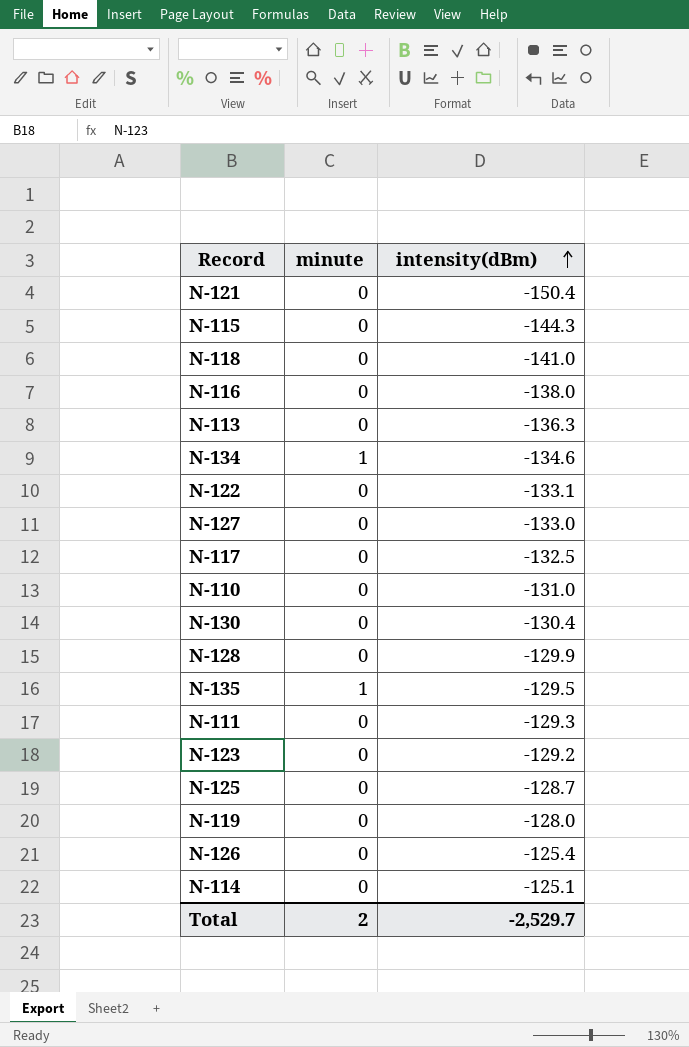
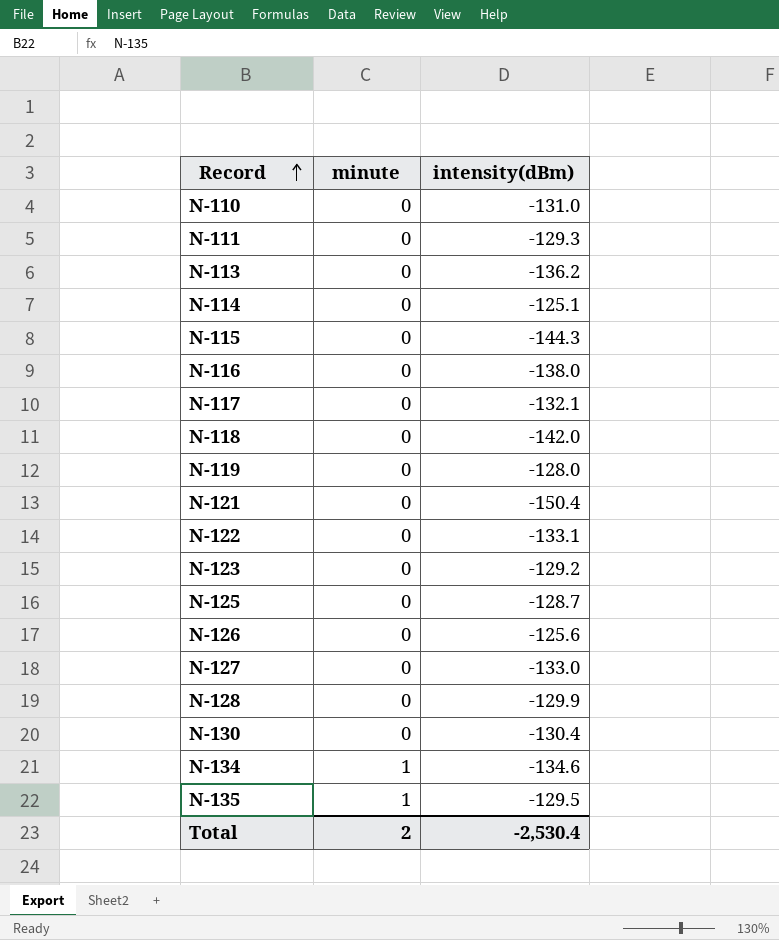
row order: intensity(dBm) ascending -> Record ascending
N-113 | intensity(dBm): -136.3 -> -136.2
N-117 | intensity(dBm): -132.5 -> -132.1
N-118 | intensity(dBm): -141.0 -> -142.0
N-126 | intensity(dBm): -125.4 -> -125.6
Total | intensity(dBm): -2,529.7 -> -2,530.4

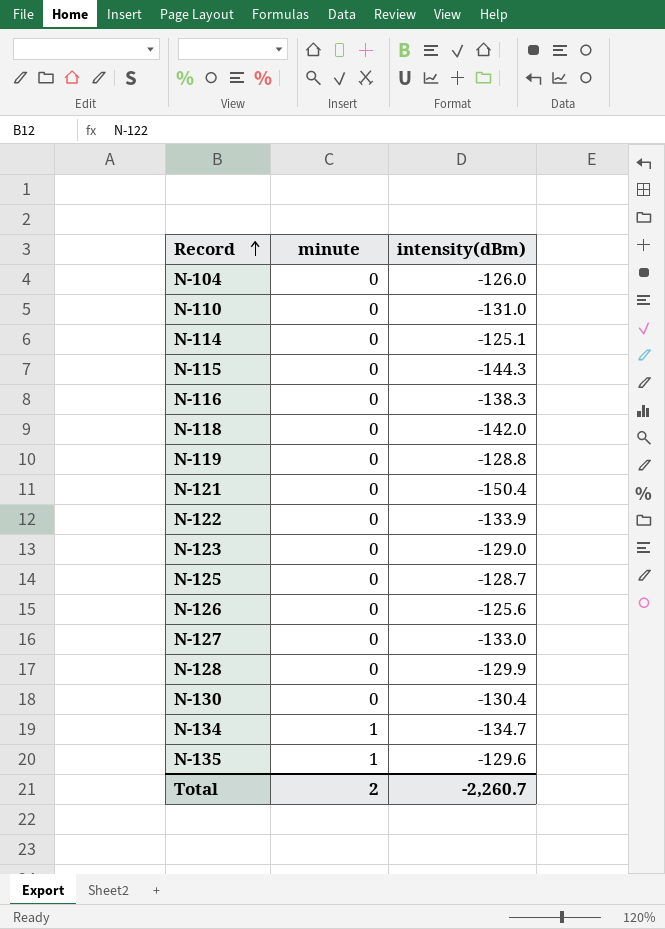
row N-111: 0 | -129.3 -> none
row N-113: 0 | -136.2 -> none
row N-117: 0 | -132.1 -> none
row N-104: none -> 0 | -126.0
N-116 | intensity(dBm): -138.0 -> -138.3
N-119 | intensity(dBm): -128.0 -> -128.8
N-122 | intensity(dBm): -133.1 -> -133.9
N-123 | intensity(dBm): -129.2 -> -129.0
N-134 | intensity(dBm): -134.6 -> -134.7
N-135 | intensity(dBm): -129.5 -> -129.6
Total | intensity(dBm): -2,530.4 -> -2,260.7

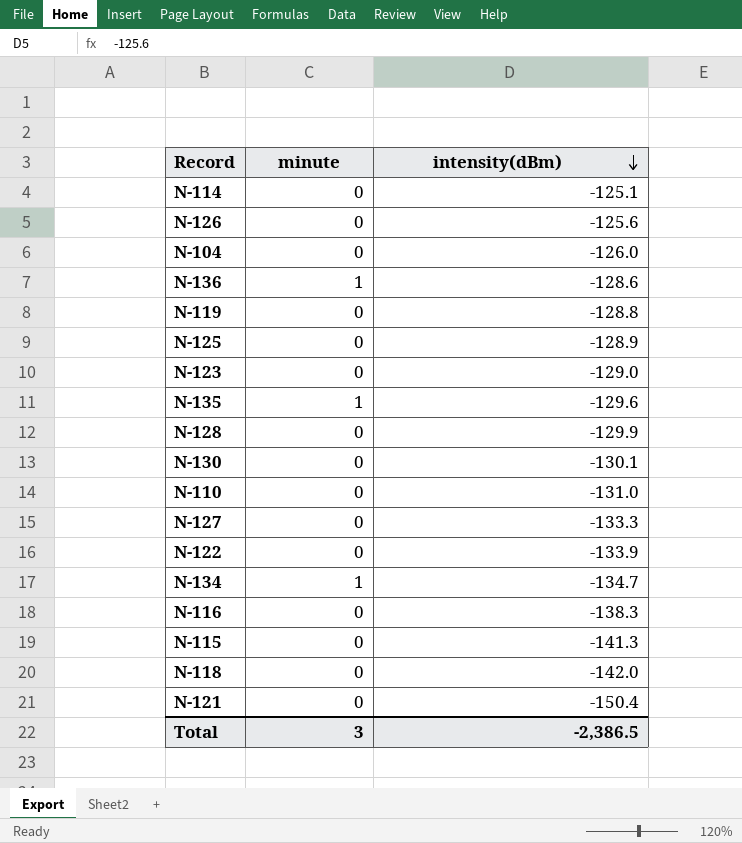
row order: Record ascending -> intensity(dBm) descending
row N-136: none -> 1 | -128.6
N-125 | intensity(dBm): -128.7 -> -128.9
N-130 | intensity(dBm): -130.4 -> -130.1
N-127 | intensity(dBm): -133.0 -> -133.3
N-115 | intensity(dBm): -144.3 -> -141.3
Total | minute: 2 -> 3
Total | intensity(dBm): -2,260.7 -> -2,386.5

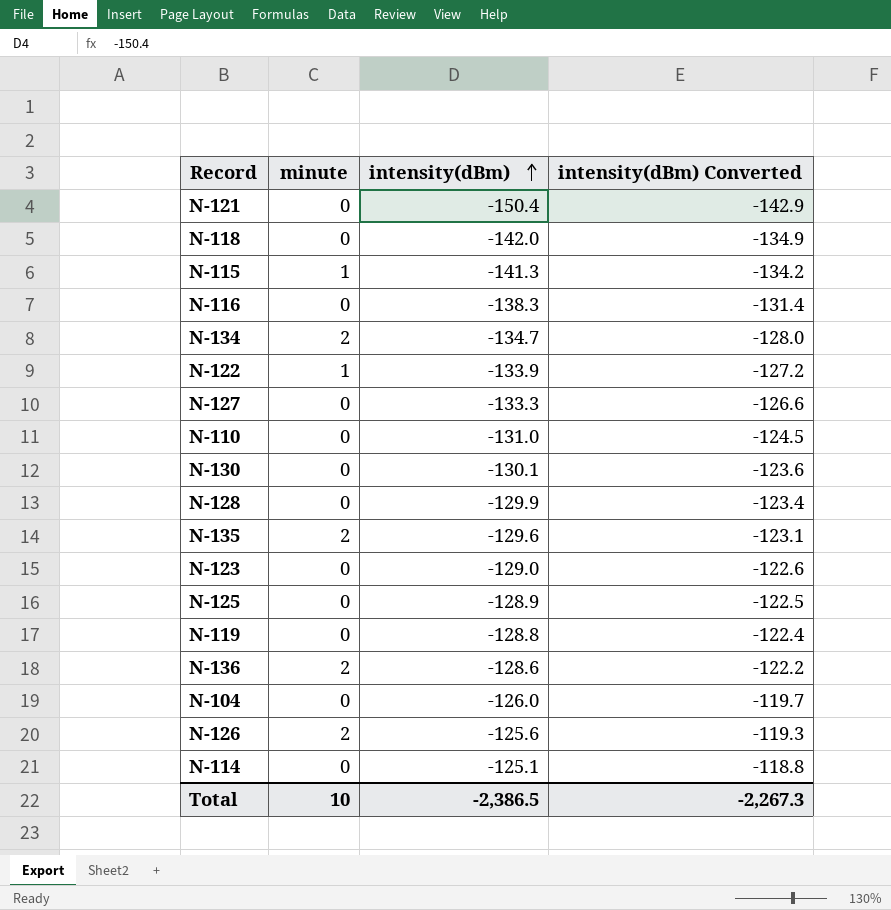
row order: intensity(dBm) descending -> intensity(dBm) ascending
column intensity(dBm) Converted | formula: none -> [intensity(dBm)] * 0.95
N-115 | minute: 0 -> 1
N-134 | minute: 1 -> 2
N-122 | minute: 0 -> 1
N-135 | minute: 1 -> 2
N-136 | minute: 1 -> 2
N-126 | minute: 0 -> 2
Total | minute: 3 -> 10

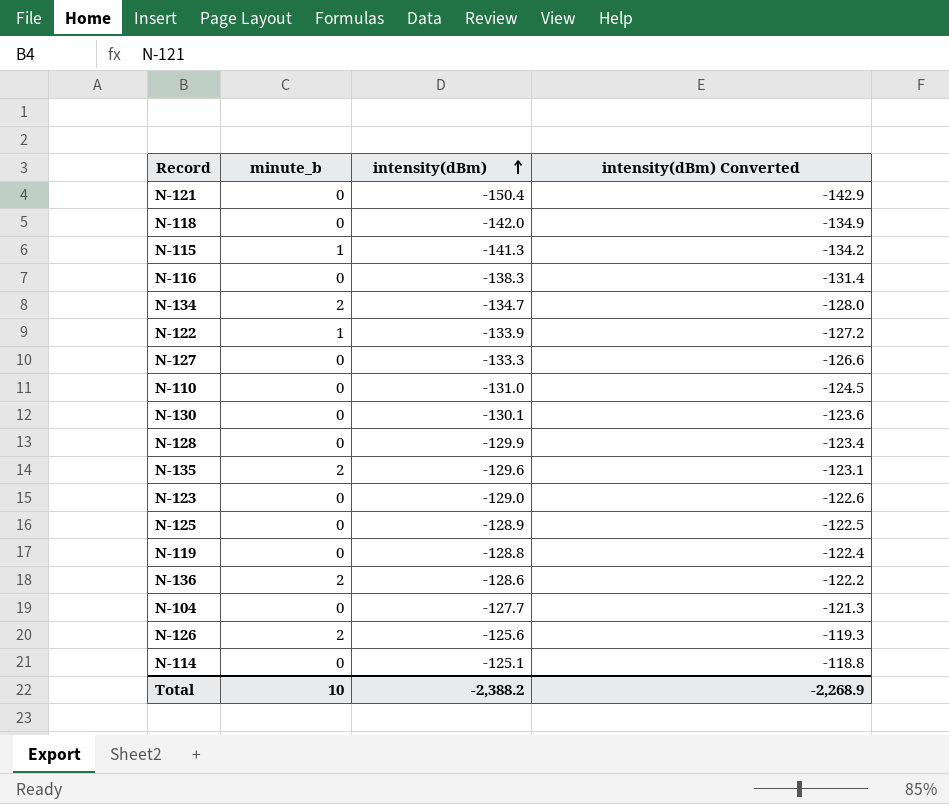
column name: minute -> minute_b
N-104 | intensity(dBm): -126.0 -> -127.7
N-104 | intensity(dBm) Converted: -119.7 -> -121.3
Total | intensity(dBm): -2,386.5 -> -2,388.2
Total | intensity(dBm) Converted: -2,267.3 -> -2,268.9

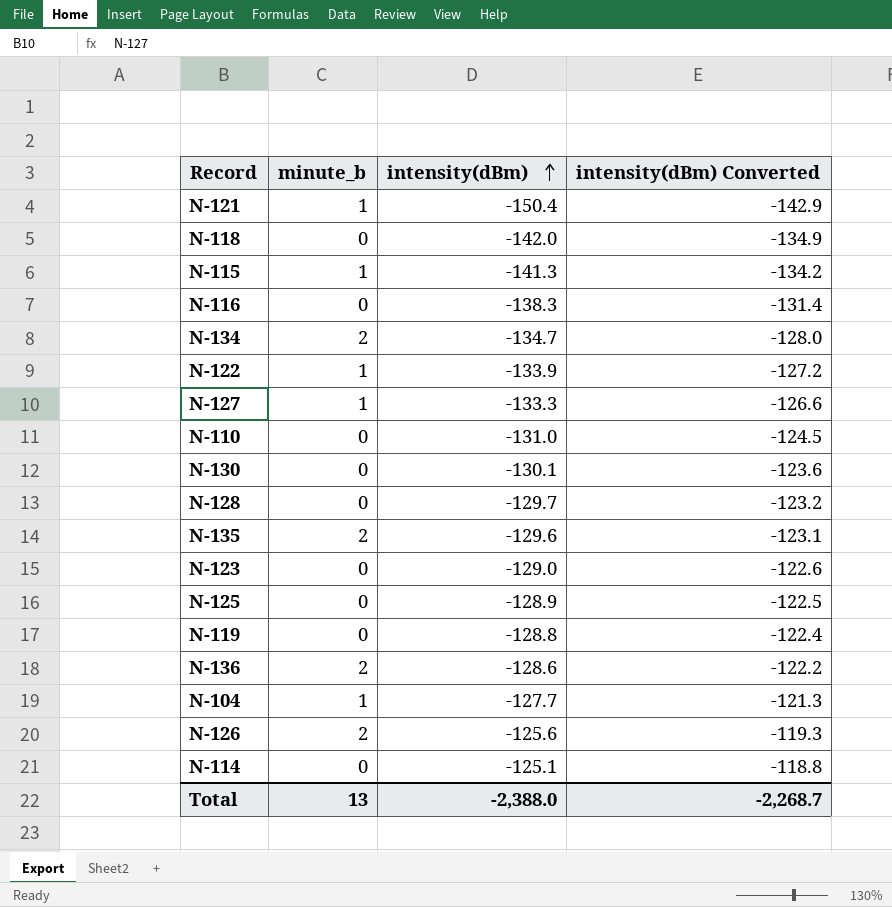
N-121 | minute_b: 0 -> 1
N-127 | minute_b: 0 -> 1
N-128 | intensity(dBm): -129.9 -> -129.7
N-128 | intensity(dBm) Converted: -123.4 -> -123.2
N-104 | minute_b: 0 -> 1
Total | minute_b: 10 -> 13
Total | intensity(dBm): -2,388.2 -> -2,388.0
Total | intensity(dBm) Converted: -2,268.9 -> -2,268.7

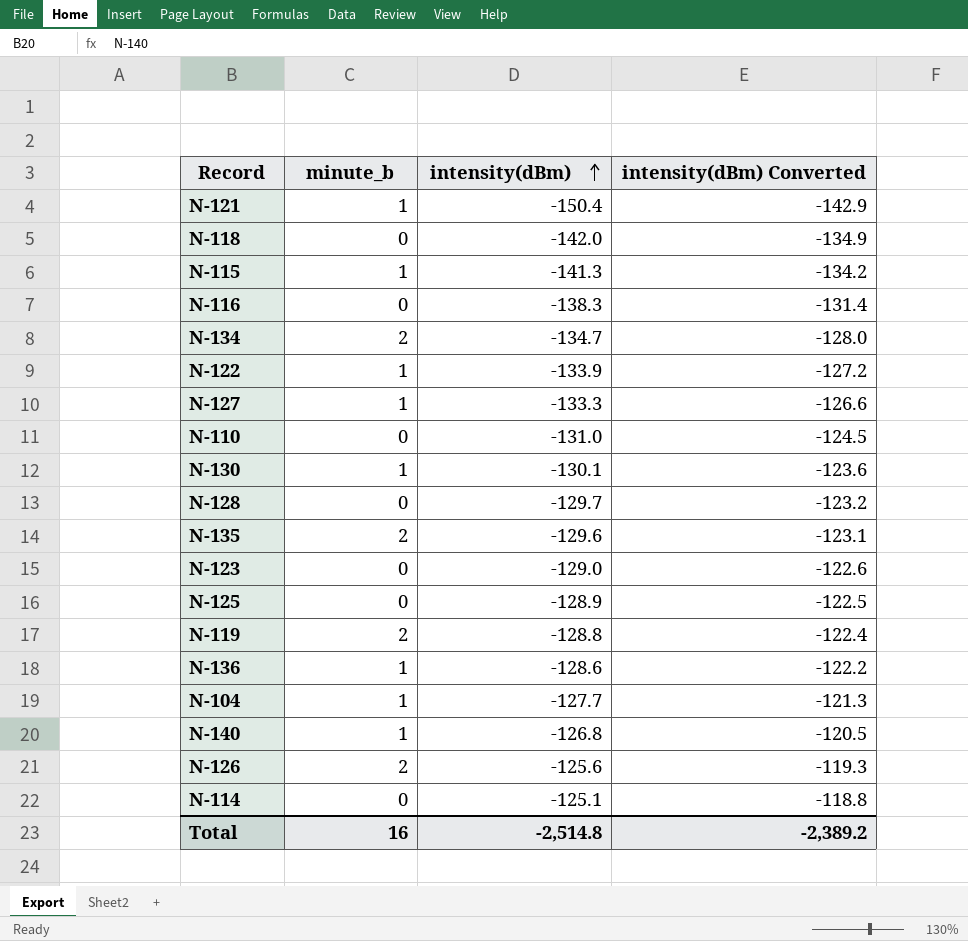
N-130 | minute_b: 0 -> 1
N-119 | minute_b: 0 -> 2
N-136 | minute_b: 2 -> 1
row N-140: none -> 1 | -126.8 | -120.5
Total | minute_b: 13 -> 16
Total | intensity(dBm): -2,388.0 -> -2,514.8
Total | intensity(dBm) Converted: -2,268.7 -> -2,389.2

